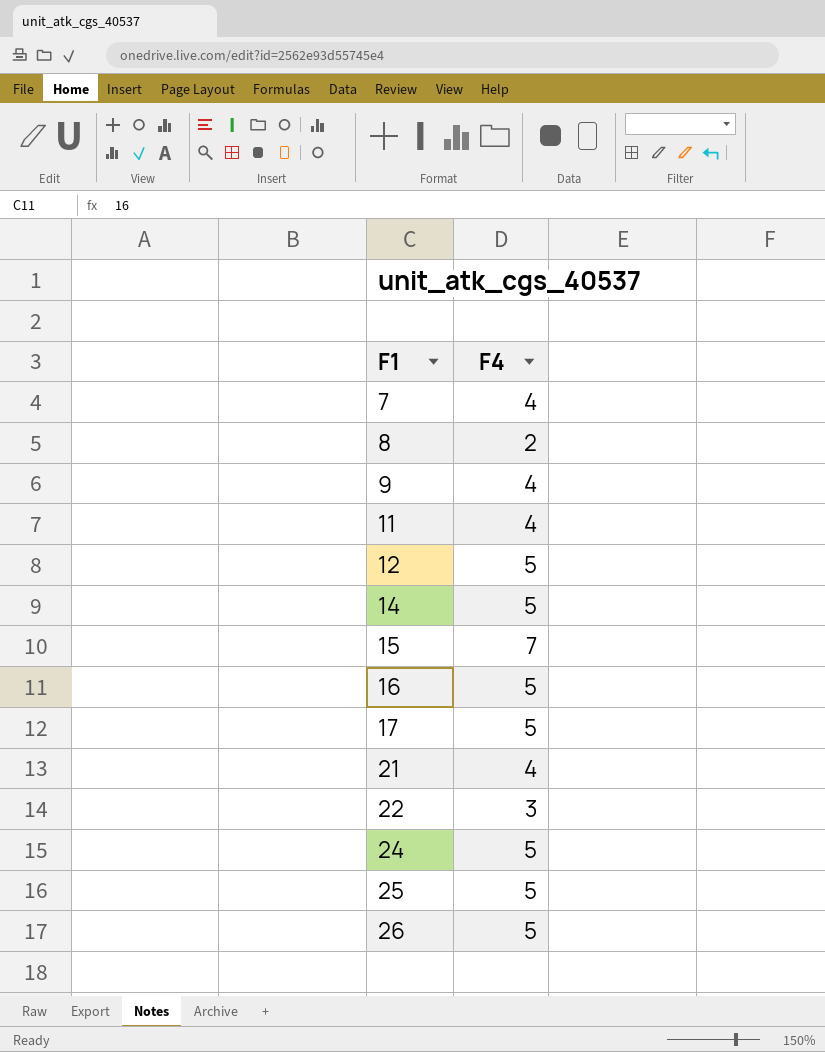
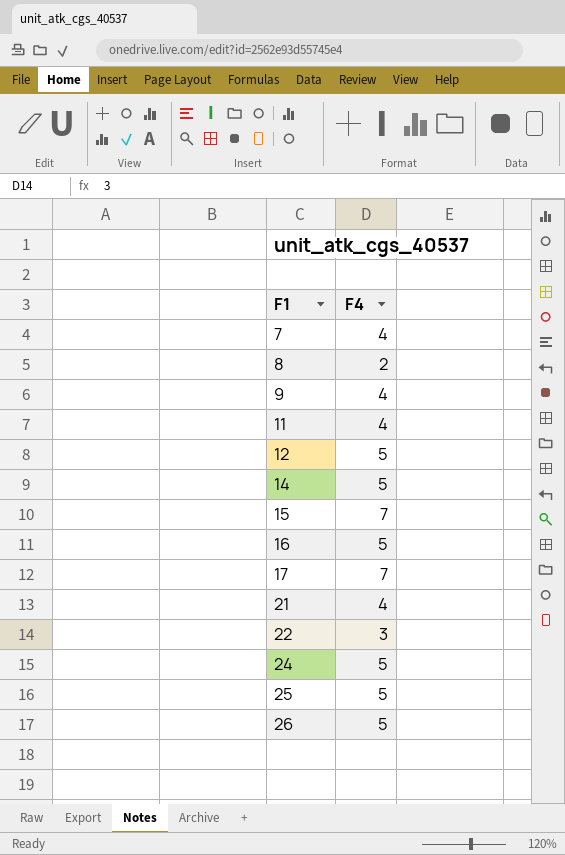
17 | F4: 5 -> 7

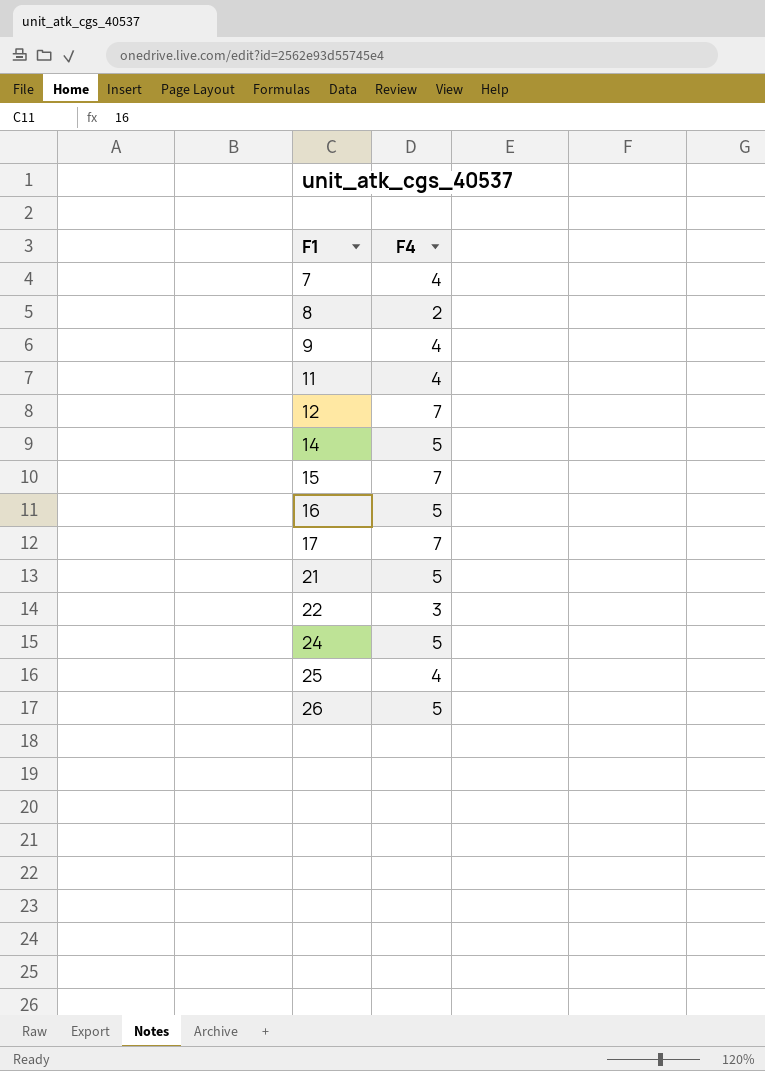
12 | F4: 5 -> 7
21 | F4: 4 -> 5
25 | F4: 5 -> 4

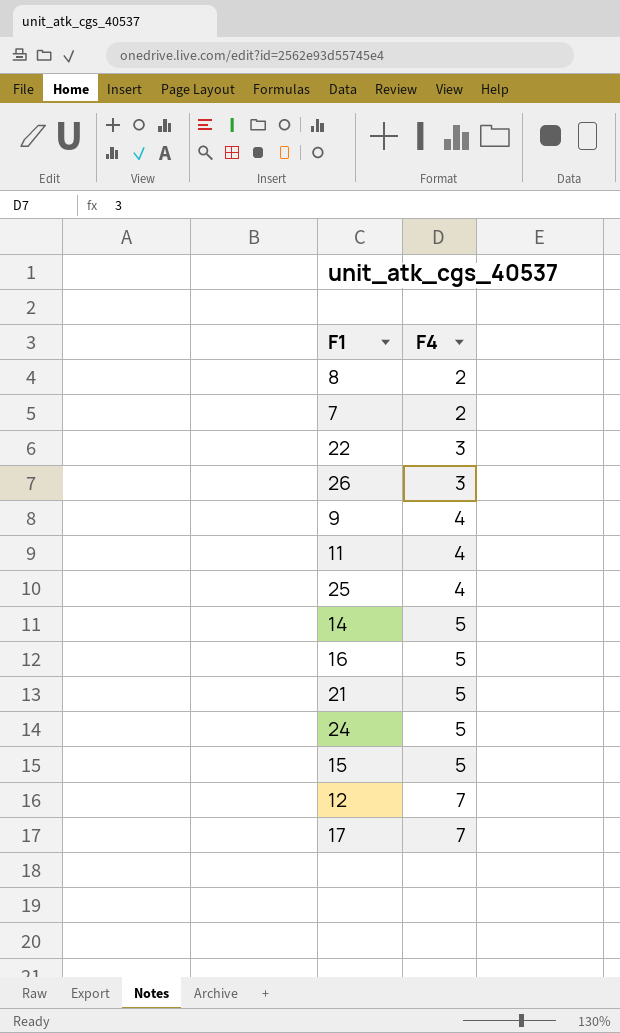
row order: F1 ascending -> F4 ascending
7 | F4: 4 -> 2
26 | F4: 5 -> 3
15 | F4: 7 -> 5

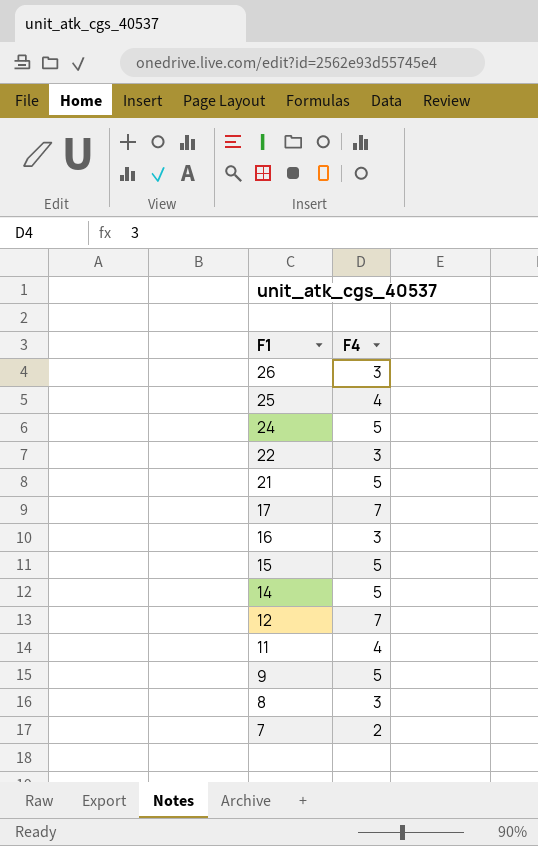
row order: F4 ascending -> F1 descending
16 | F4: 5 -> 3
9 | F4: 4 -> 5
8 | F4: 2 -> 3

